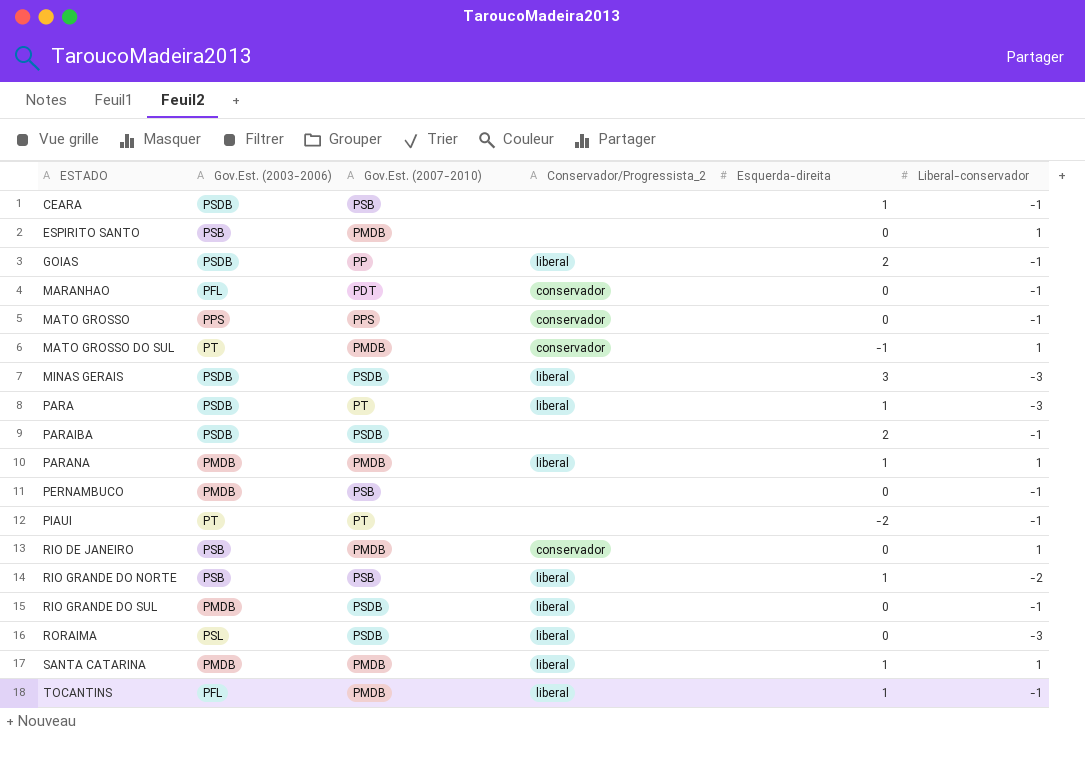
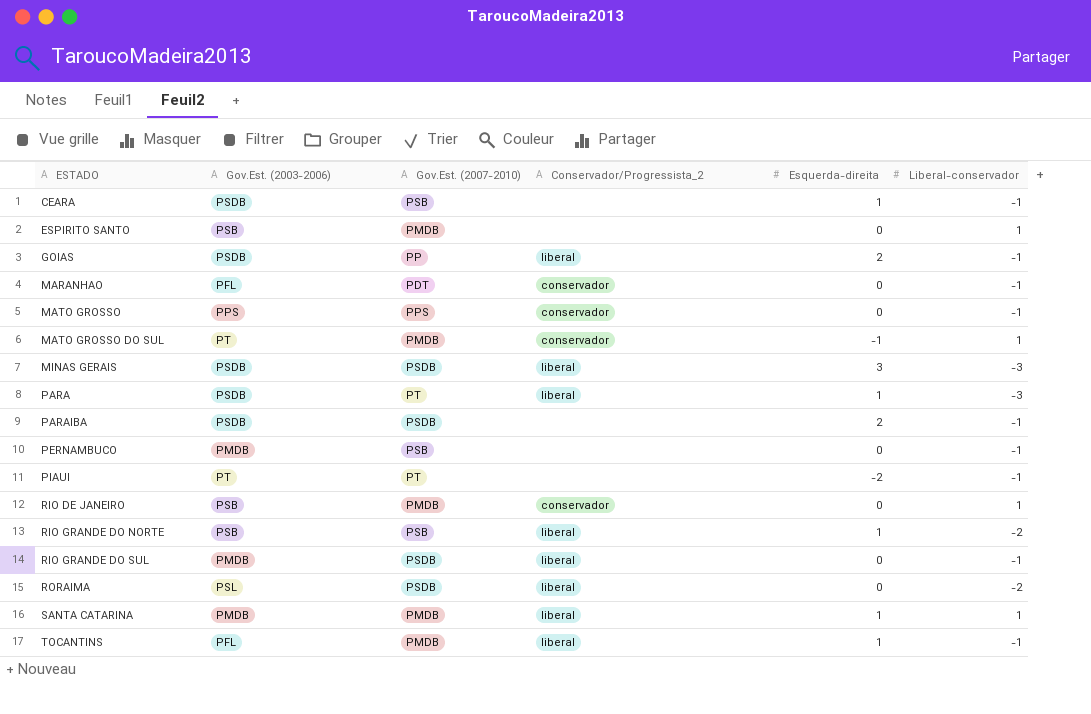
row PARANA: PMDB | PMDB | liberal | 1 | 1 -> none
RORAIMA | Liberal-conservador: -3 -> -2

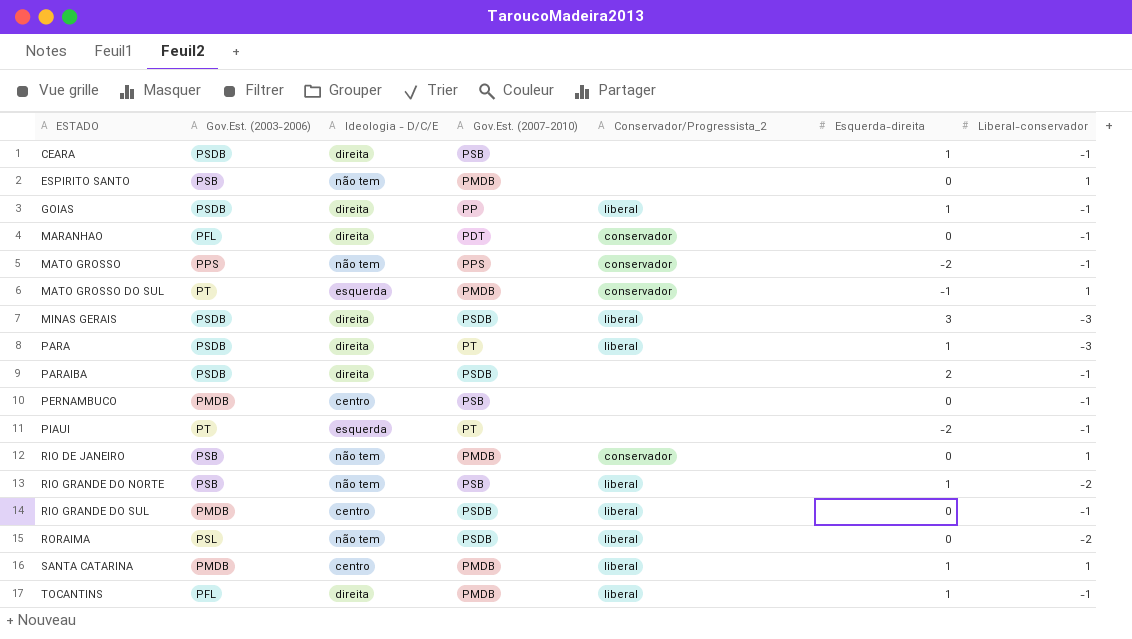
column Ideologia - D/C/E | position: none -> 3
GOIAS | Esquerda-direita: 2 -> 1
MATO GROSSO | Esquerda-direita: 0 -> -2

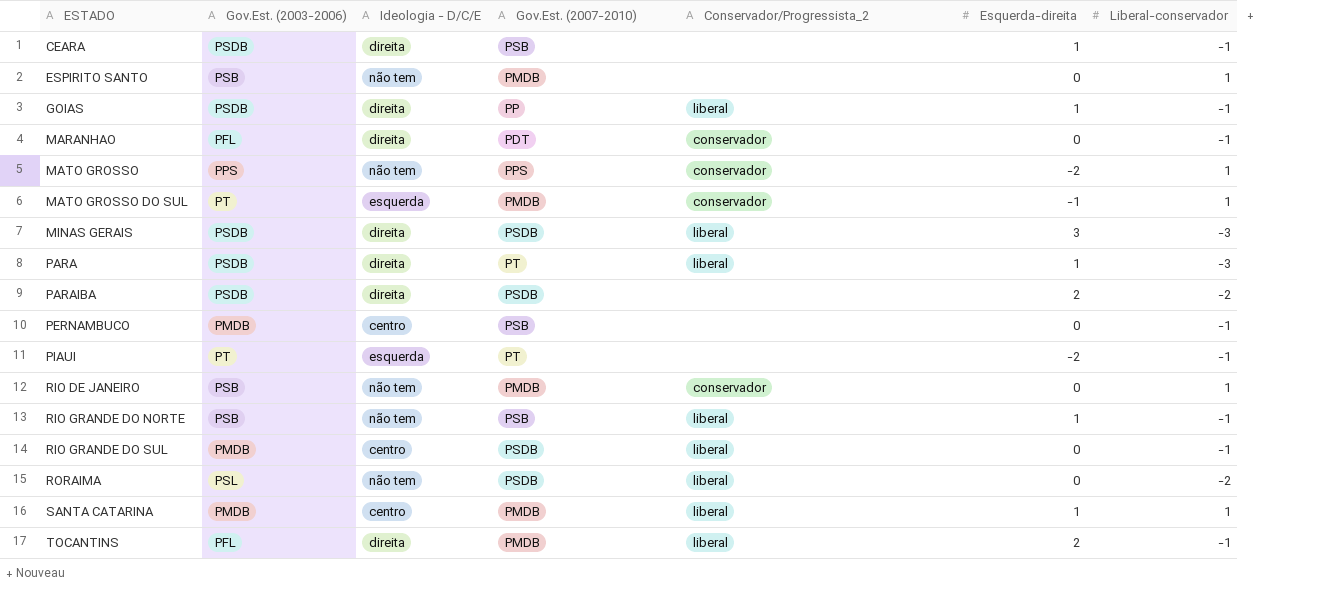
MATO GROSSO | Liberal-conservador: -1 -> 1
PARAIBA | Liberal-conservador: -1 -> -2
RIO GRANDE DO NORTE | Liberal-conservador: -2 -> -1
TOCANTINS | Esquerda-direita: 1 -> 2

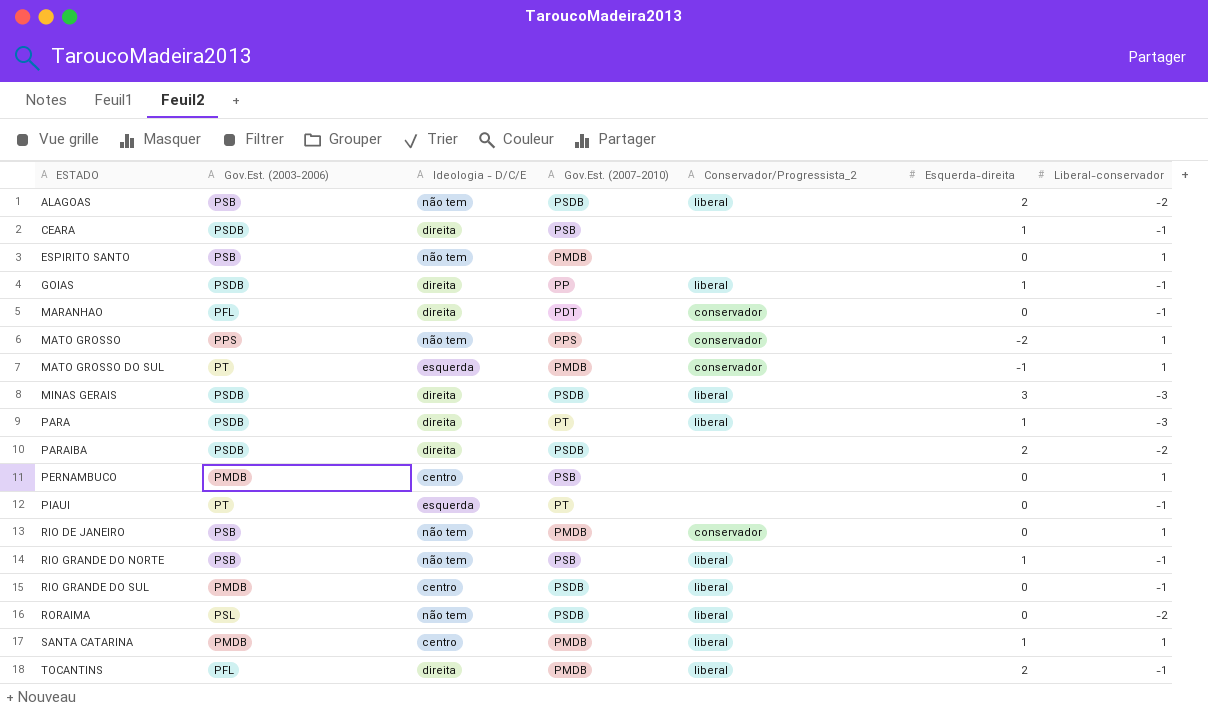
row ALAGOAS: none -> PSB | não tem | PSDB | liberal | 2 | -2
PERNAMBUCO | Liberal-conservador: -1 -> 1
PIAUI | Esquerda-direita: -2 -> 0

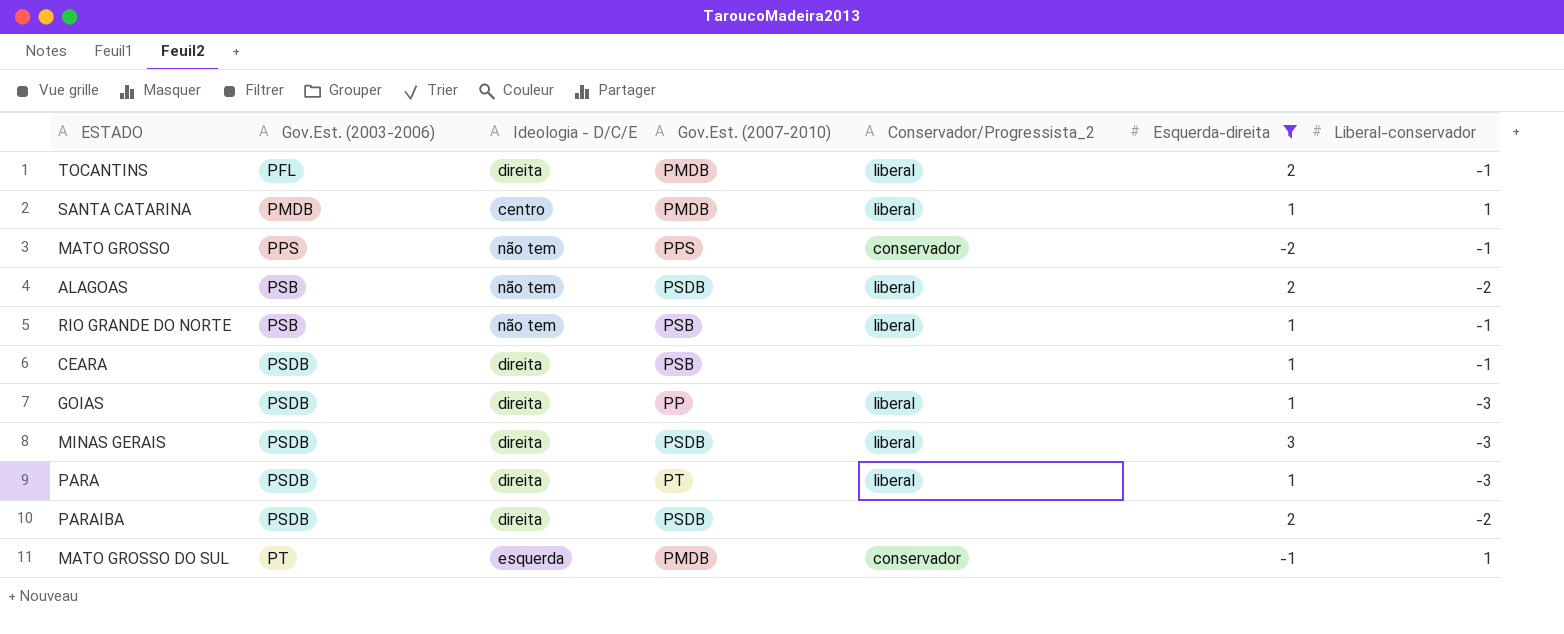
filter: none -> Esquerda-direita != 0
row order: ESTADO ascending -> Gov.Est. (2003-2006) ascending
MATO GROSSO | Liberal-conservador: 1 -> -1
GOIAS | Liberal-conservador: -1 -> -3

